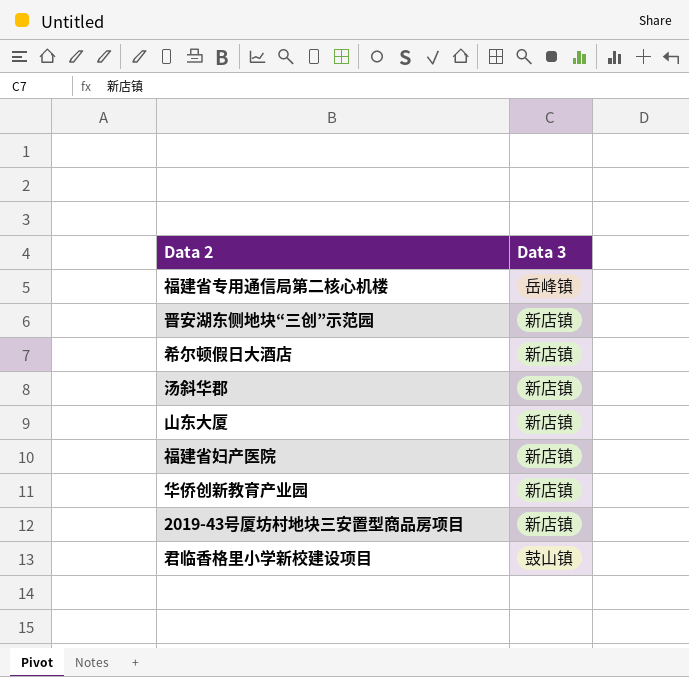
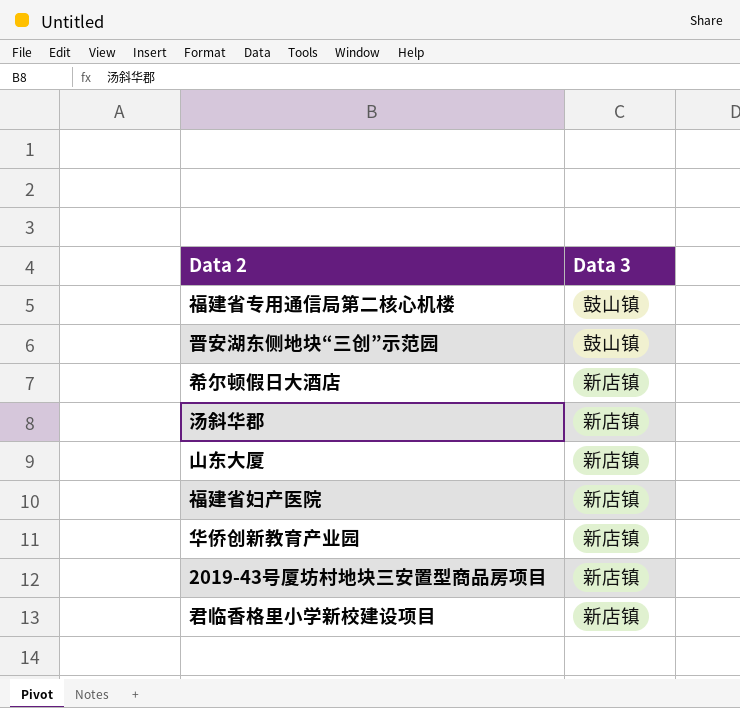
福建省专用通信局第二核心机楼 | Data 3: 岳峰镇 -> 鼓山镇
晋安湖东侧地块“三创”示范园 | Data 3: 新店镇 -> 鼓山镇
君临香格里小学新校建设项目 | Data 3: 鼓山镇 -> 新店镇

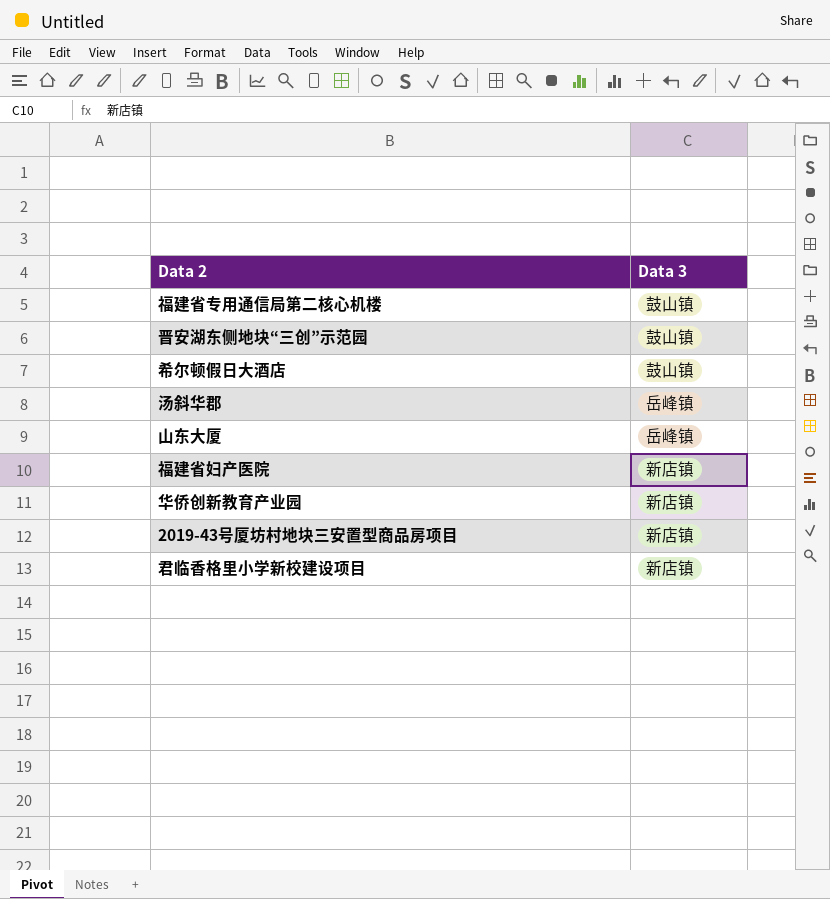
希尔顿假日大酒店 | Data 3: 新店镇 -> 鼓山镇
汤斜华郡 | Data 3: 新店镇 -> 岳峰镇
山东大厦 | Data 3: 新店镇 -> 岳峰镇

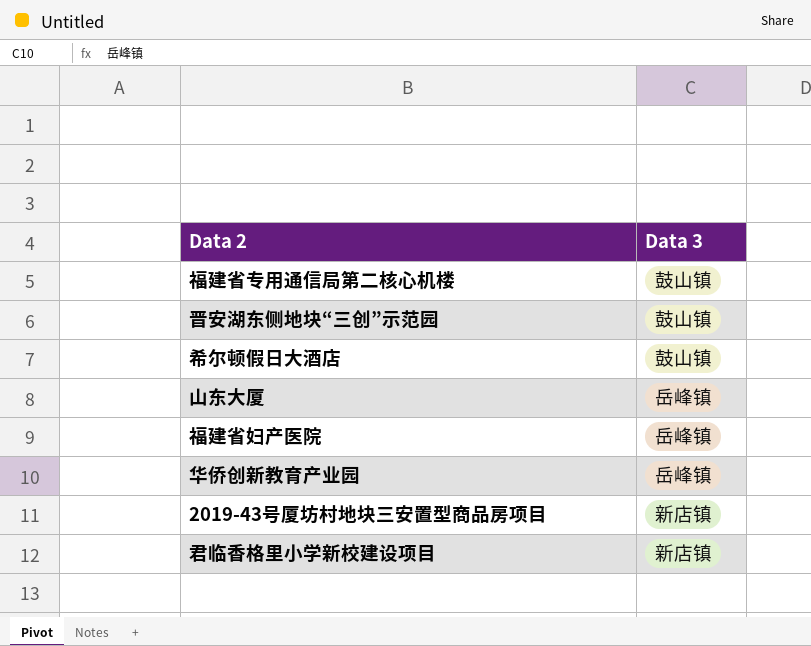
row 汤斜华郡: 岳峰镇 -> none
福建省妇产医院 | Data 3: 新店镇 -> 岳峰镇
华侨创新教育产业园 | Data 3: 新店镇 -> 岳峰镇

